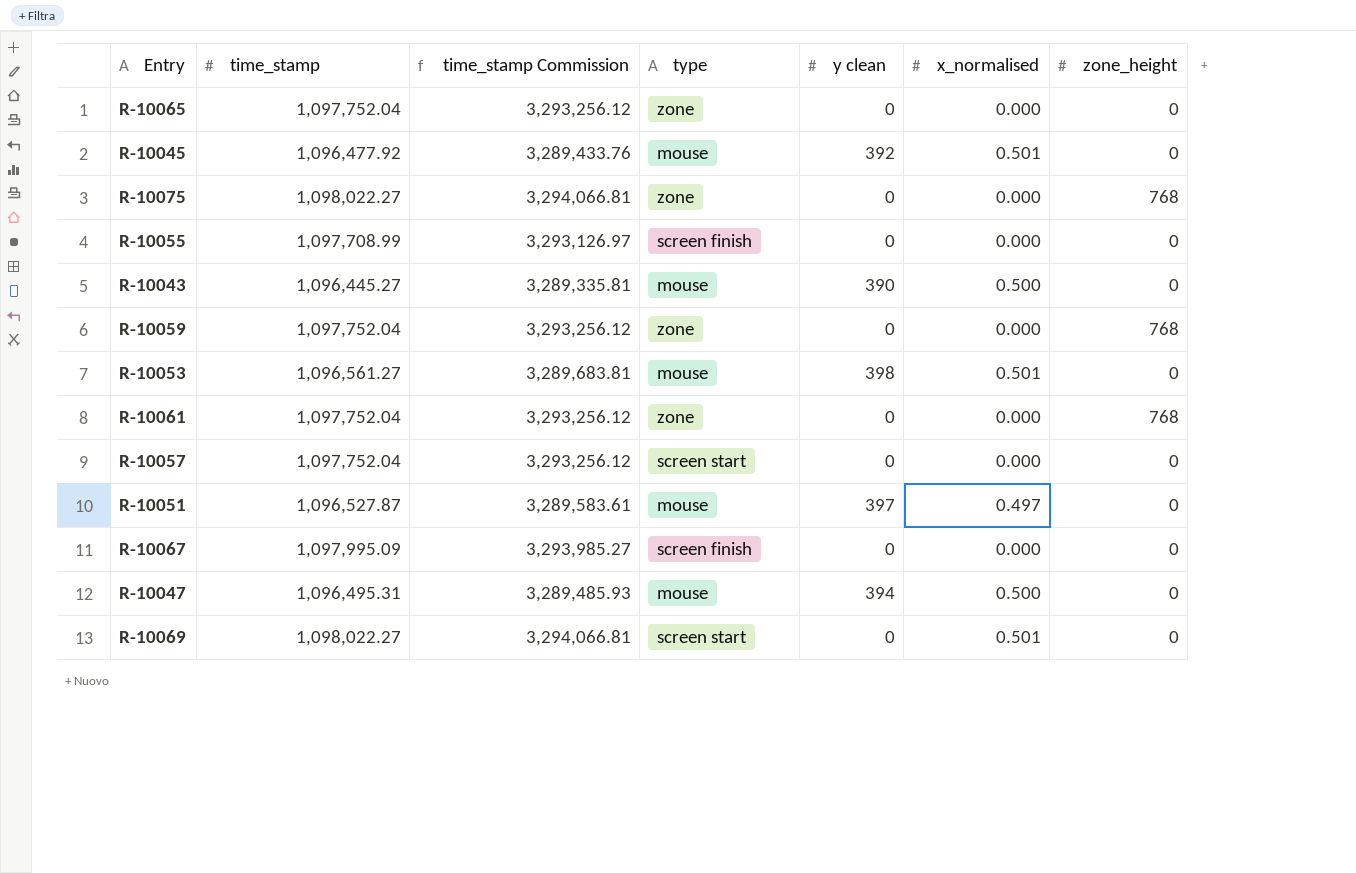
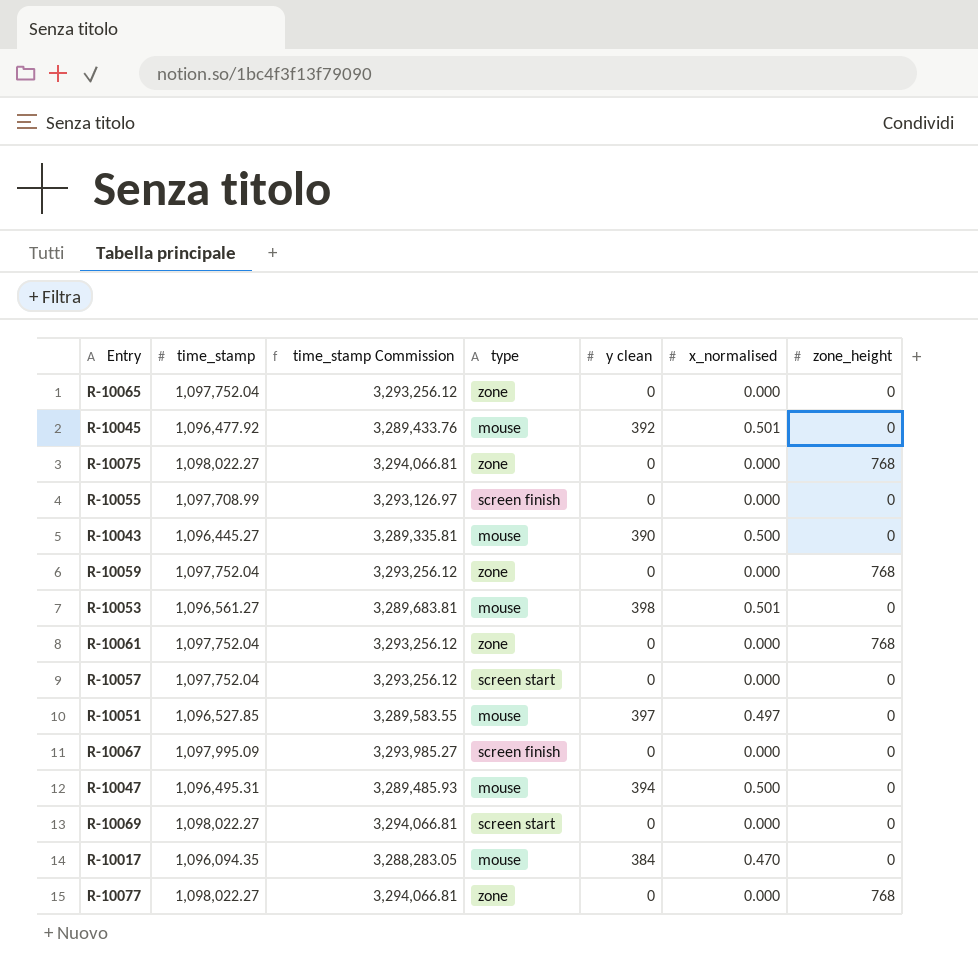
R-10051 | time_stamp: 1,096,527.87 -> 1,096,527.85
R-10051 | time_stamp Commission: 3,289,583.61 -> 3,289,583.55
R-10069 | x_normalised: 0.501 -> 0.000
row R-10017: none -> 1,096,094.35 | 3,288,283.05 | mouse | 384 | 0.470 | 0
row R-10077: none -> 1,098,022.27 | 3,294,066.81 | zone | 0 | 0.000 | 768

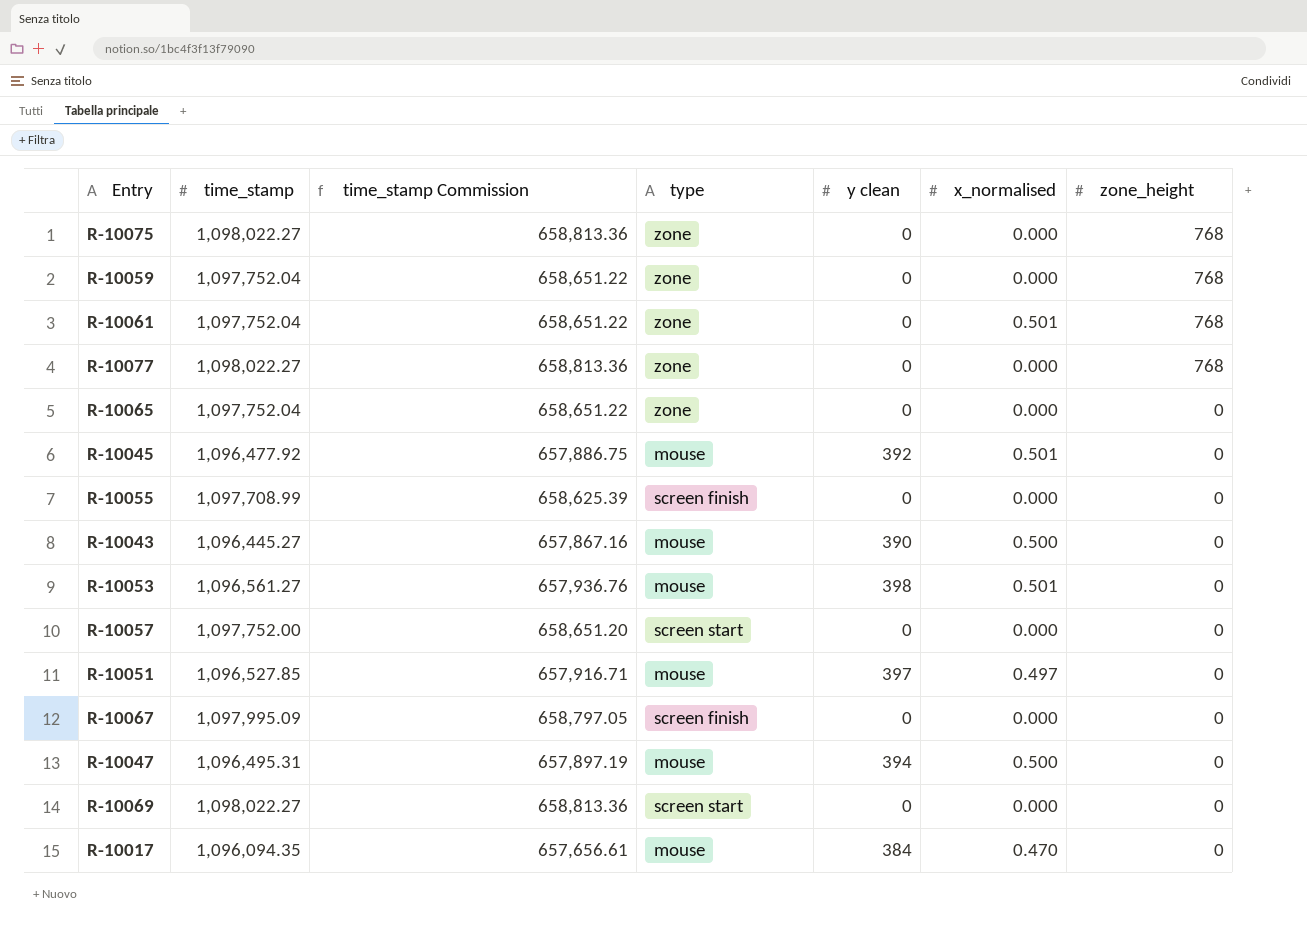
row order: none -> zone_height descending
column time_stamp Commission | formula: [time_stamp] * 3 -> [time_stamp] * 0.6
R-10061 | x_normalised: 0.000 -> 0.501
R-10057 | time_stamp: 1,097,752.04 -> 1,097,752.00

